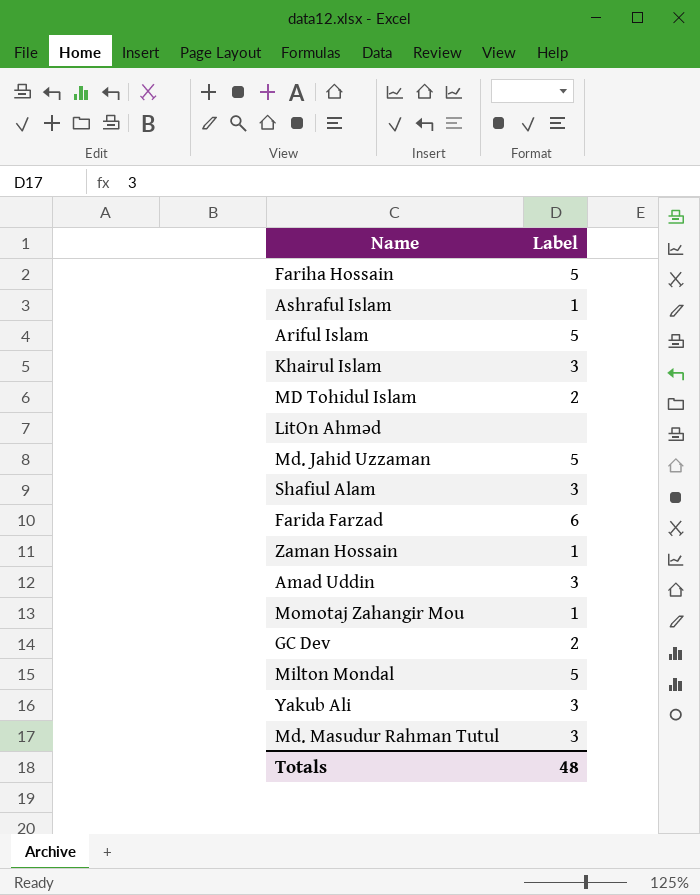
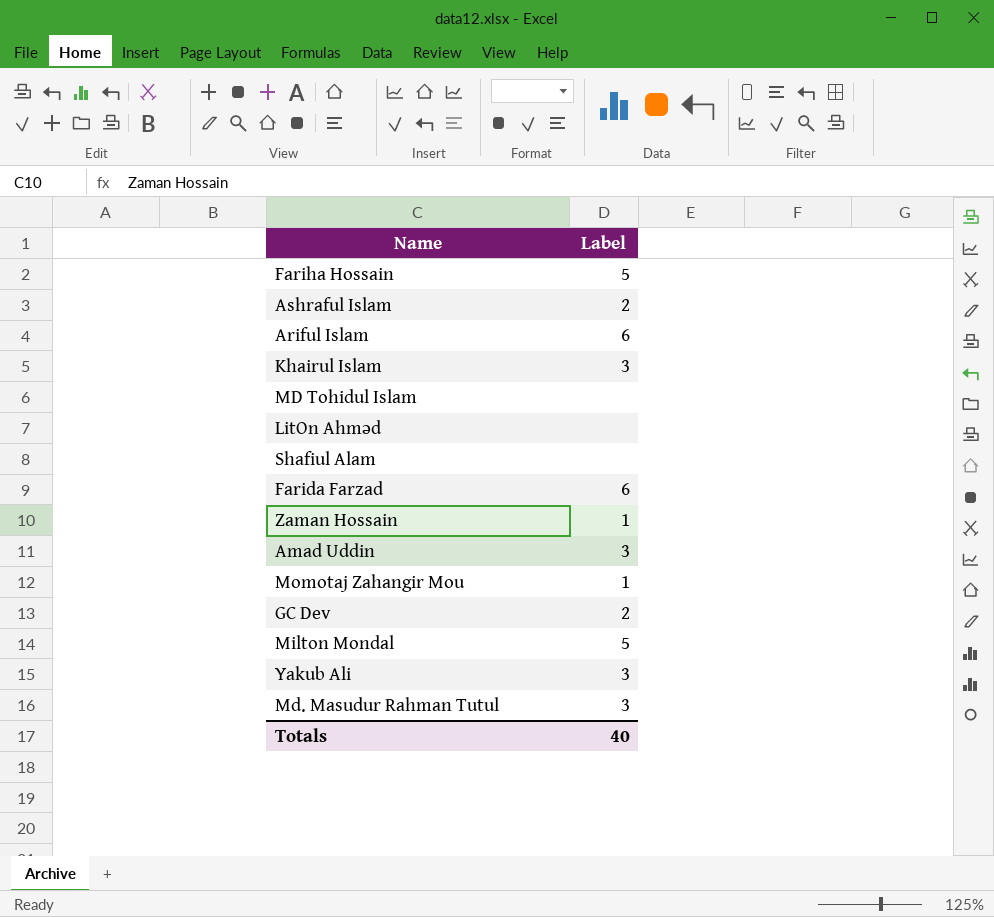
row Md. Jahid Uzzaman: 5 -> none
Ashraful Islam | Label: 1 -> 2
Ariful Islam | Label: 5 -> 6
MD Tohidul Islam | Label: 2 -> none
Shafiul Alam | Label: 3 -> none
Totals | Label: 48 -> 40

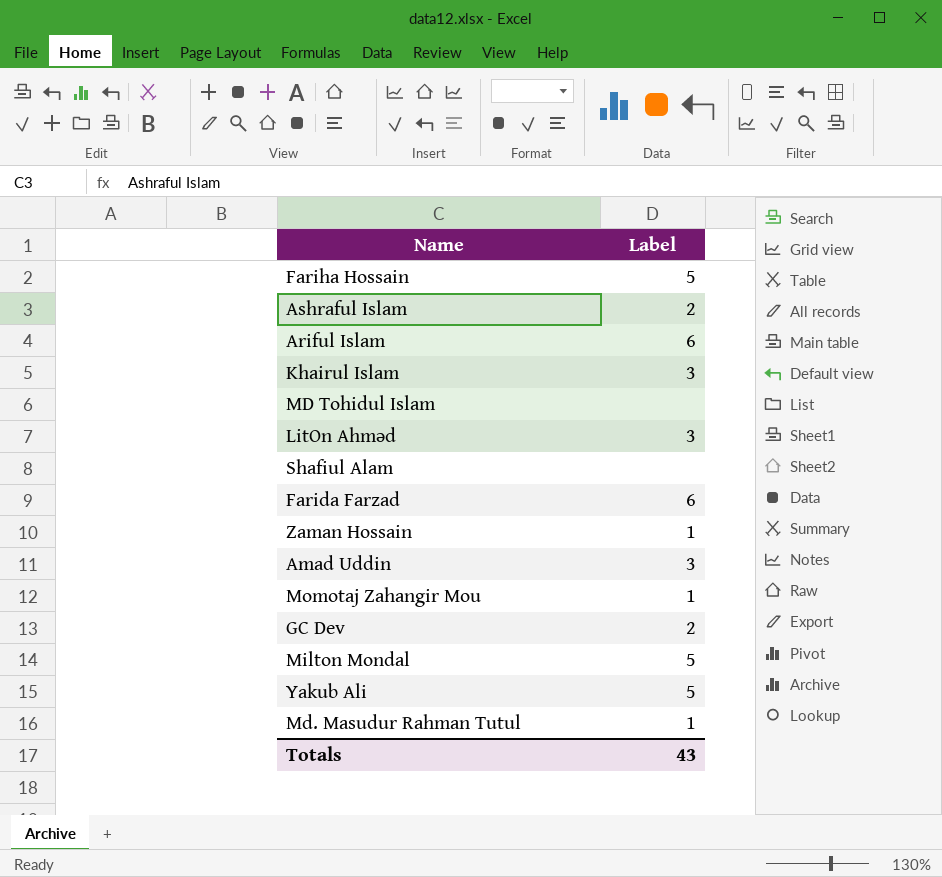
LitOn Ahməd | Label: none -> 3
Yakub Ali | Label: 3 -> 5
Md. Masudur Rahman Tutul | Label: 3 -> 1
Totals | Label: 40 -> 43

